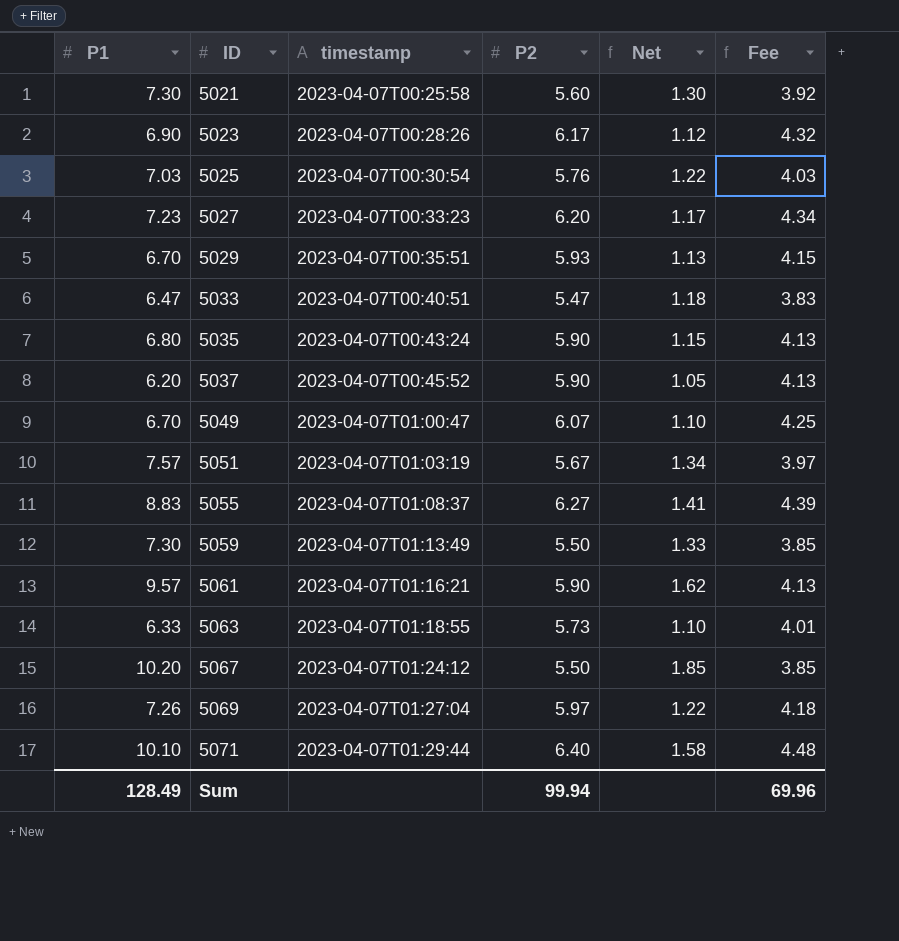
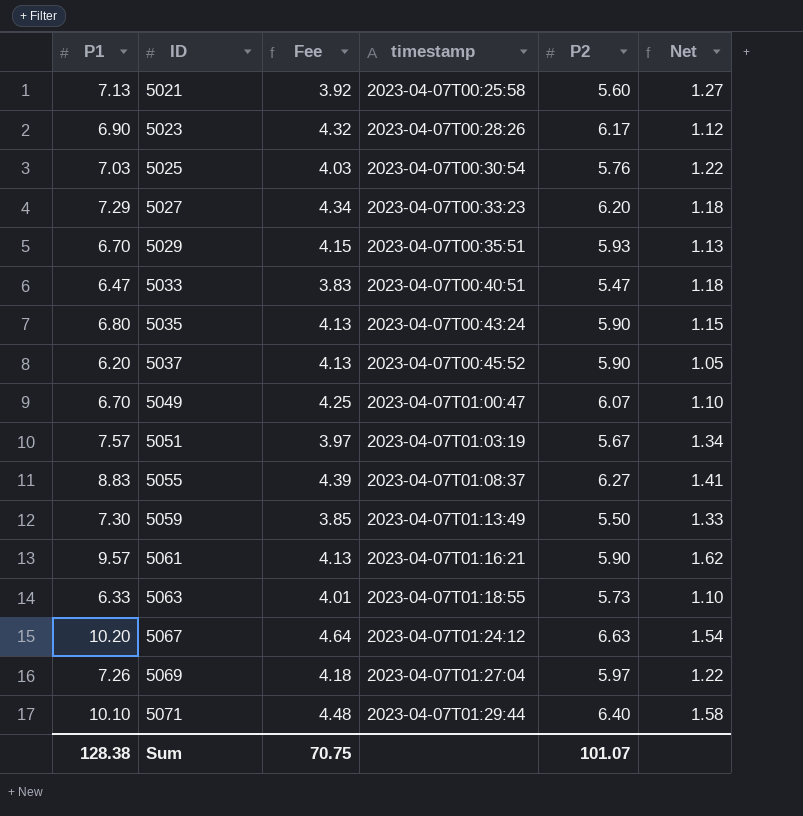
column Fee | position: 6 -> 3
5021 | P1: 7.30 -> 7.13
5021 | Net: 1.30 -> 1.27
5027 | P1: 7.23 -> 7.29
5027 | Net: 1.17 -> 1.18
5067 | Fee: 3.85 -> 4.64
5067 | P2: 5.50 -> 6.63
5067 | Net: 1.85 -> 1.54
Sum | P1: 128.49 -> 128.38
Sum | Fee: 69.96 -> 70.75
Sum | P2: 99.94 -> 101.07

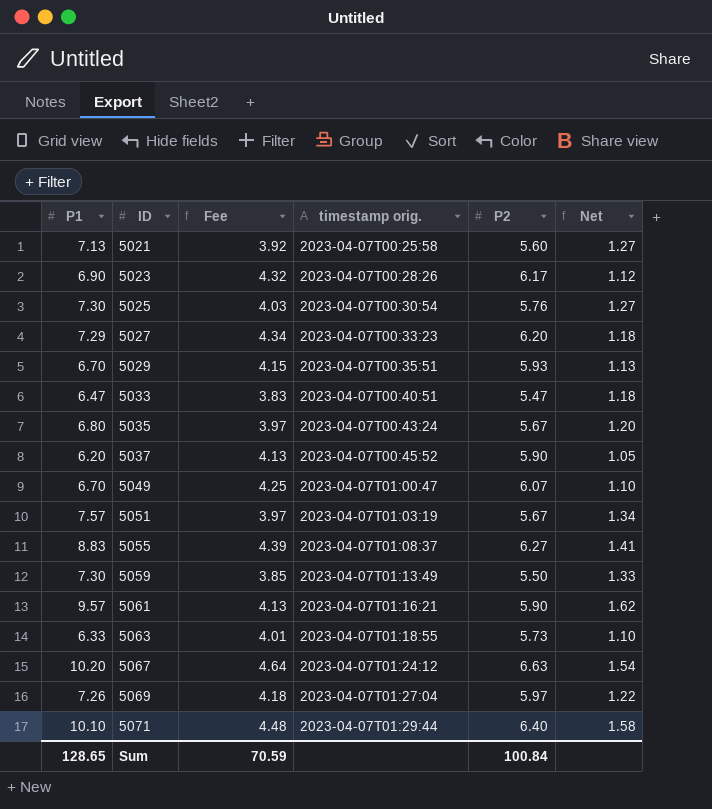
column name: timestamp -> timestamp orig.
5025 | P1: 7.03 -> 7.30
5025 | Net: 1.22 -> 1.27
5035 | Fee: 4.13 -> 3.97
5035 | P2: 5.90 -> 5.67
5035 | Net: 1.15 -> 1.20
Sum | P1: 128.38 -> 128.65
Sum | Fee: 70.75 -> 70.59
Sum | P2: 101.07 -> 100.84

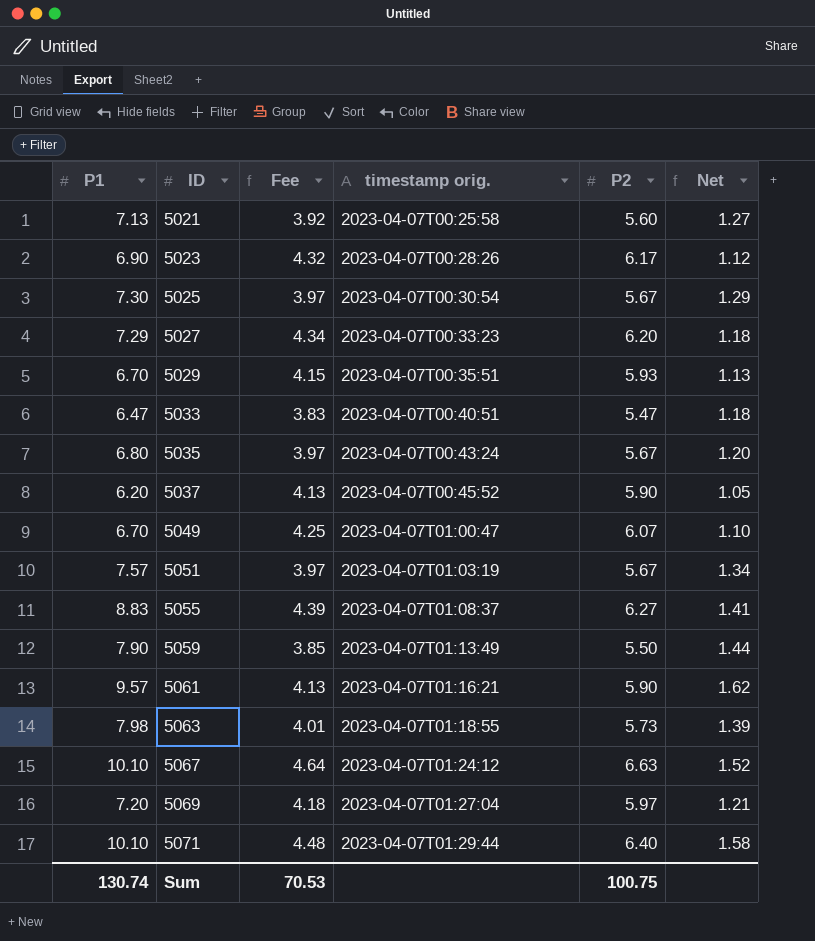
5025 | Fee: 4.03 -> 3.97
5025 | P2: 5.76 -> 5.67
5025 | Net: 1.27 -> 1.29
5059 | P1: 7.30 -> 7.90
5059 | Net: 1.33 -> 1.44
5063 | P1: 6.33 -> 7.98
5063 | Net: 1.10 -> 1.39
5067 | P1: 10.20 -> 10.10
5067 | Net: 1.54 -> 1.52
5069 | P1: 7.26 -> 7.20
5069 | Net: 1.22 -> 1.21
Sum | P1: 128.65 -> 130.74
Sum | Fee: 70.59 -> 70.53
Sum | P2: 100.84 -> 100.75

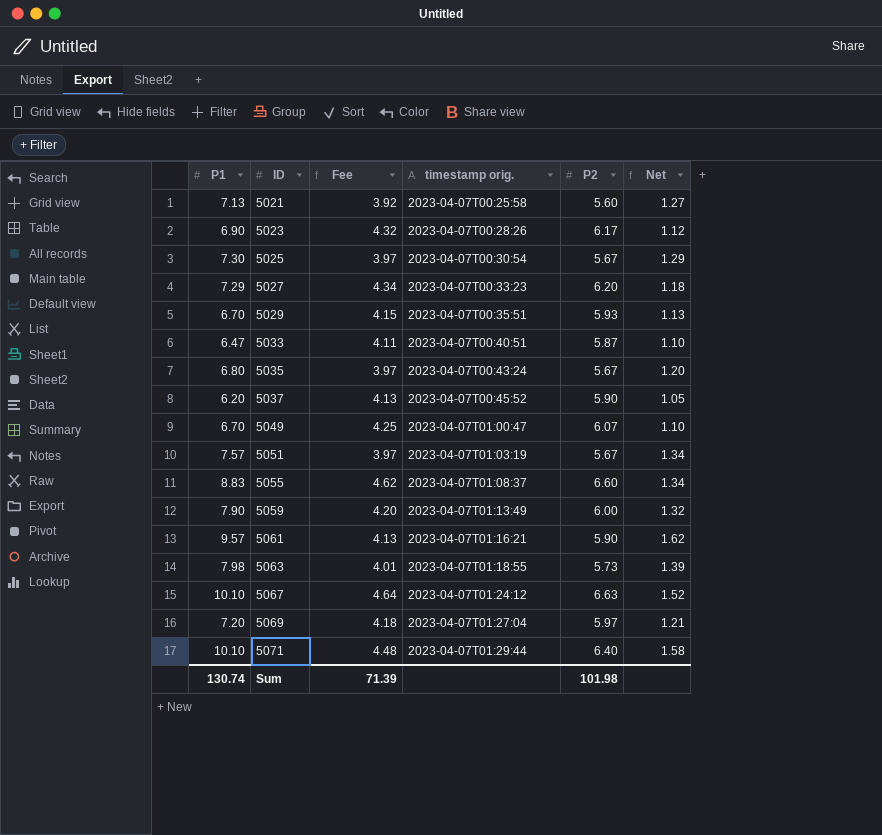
5033 | Fee: 3.83 -> 4.11
5033 | P2: 5.47 -> 5.87
5033 | Net: 1.18 -> 1.10
5055 | Fee: 4.39 -> 4.62
5055 | P2: 6.27 -> 6.60
5055 | Net: 1.41 -> 1.34
5059 | Fee: 3.85 -> 4.20
5059 | P2: 5.50 -> 6.00
5059 | Net: 1.44 -> 1.32
Sum | Fee: 70.53 -> 71.39
Sum | P2: 100.75 -> 101.98

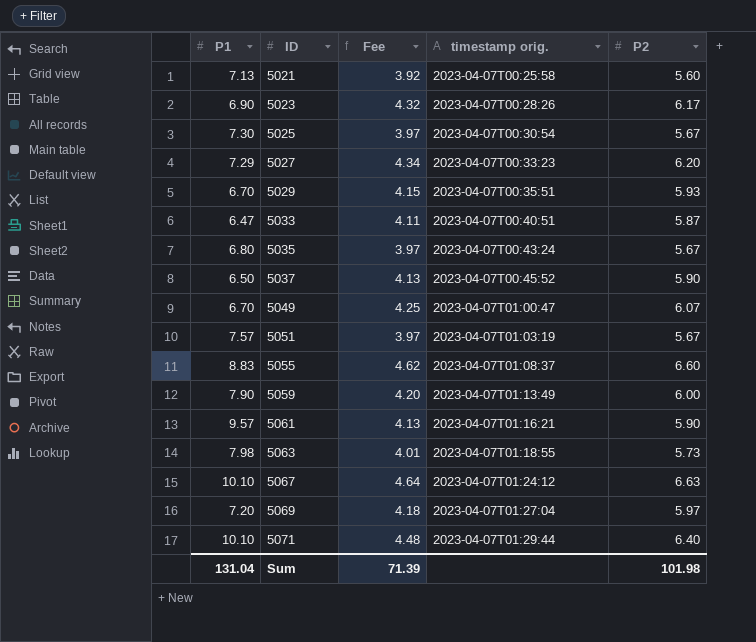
column Net | formula: [P1] / [P2] -> none
5037 | P1: 6.20 -> 6.50
Sum | P1: 130.74 -> 131.04

